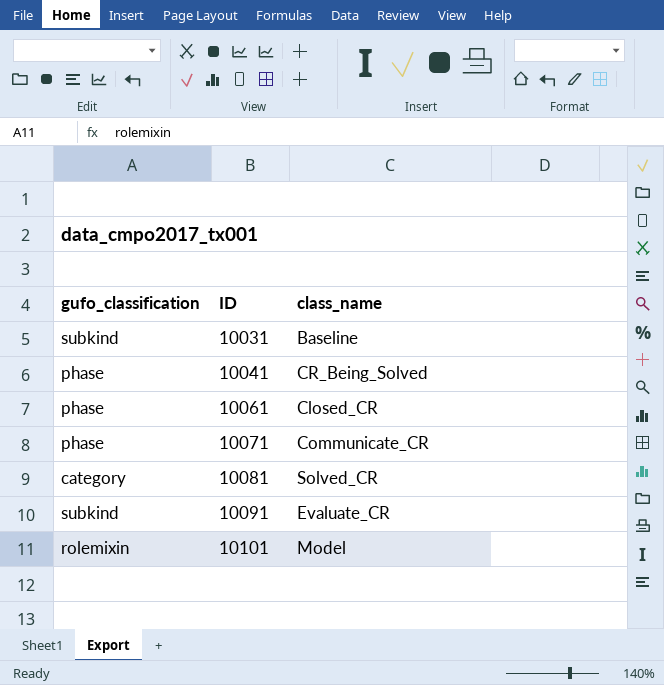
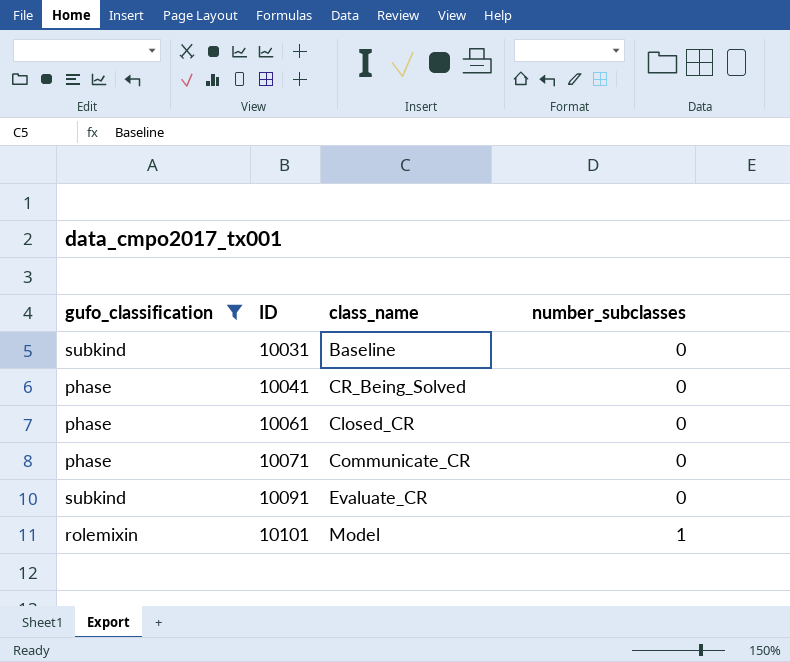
filter: none -> gufo_classification != category
column number_subclasses | position: none -> 4

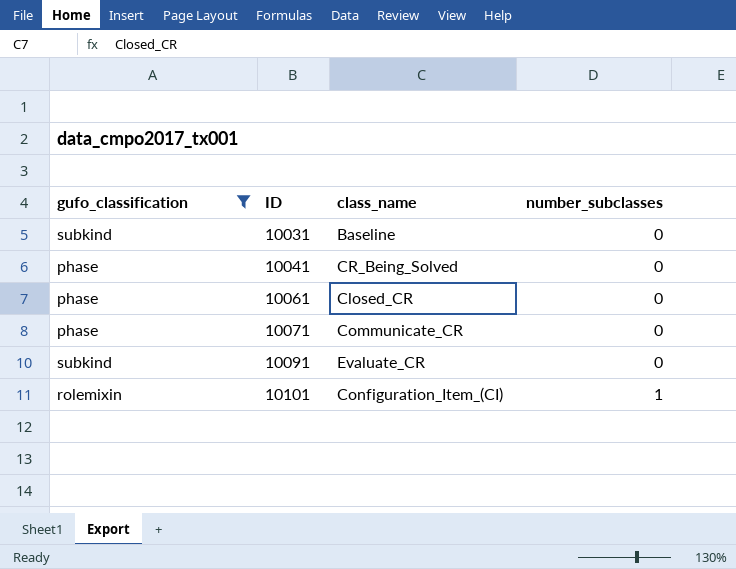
10101 | class_name: Model -> Configuration_Item_(CI)

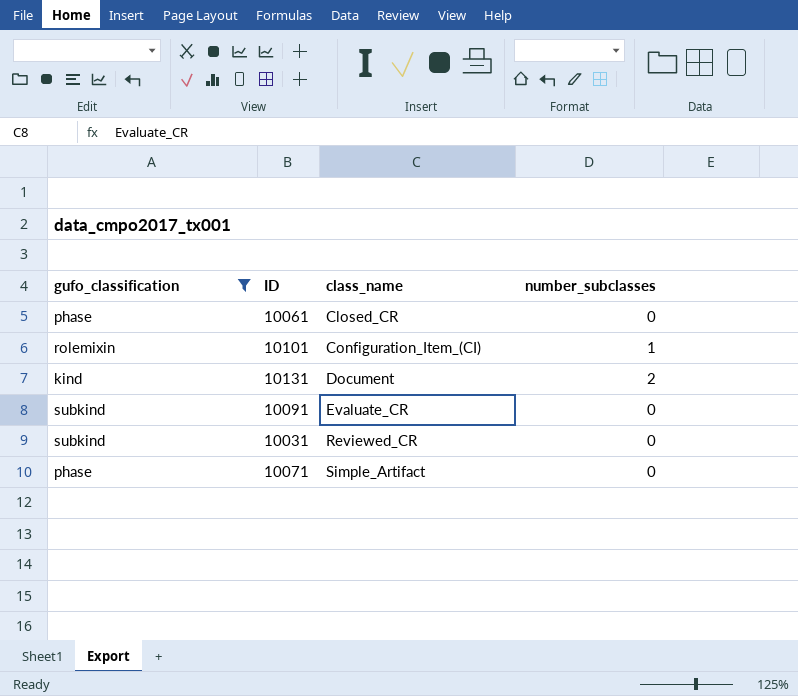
row order: ID ascending -> class_name ascending
row 10041: phase | CR_Being_Solved | 0 -> none
row 10131: none -> kind | Document | 2
10031 | class_name: Baseline -> Reviewed_CR
10071 | class_name: Communicate_CR -> Simple_Artifact

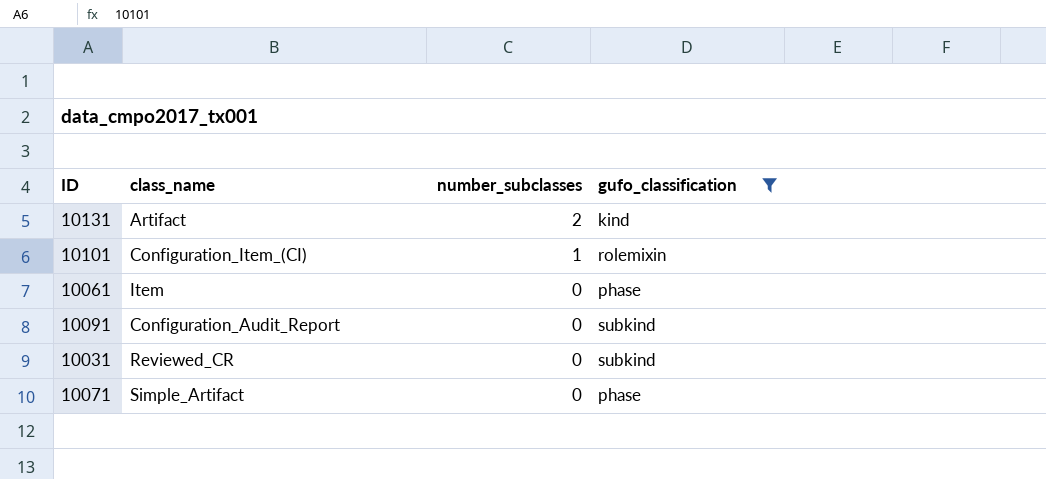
row order: class_name ascending -> number_subclasses descending
column gufo_classification | position: 1 -> 4
10131 | class_name: Document -> Artifact
10061 | class_name: Closed_CR -> Item
10091 | class_name: Evaluate_CR -> Configuration_Audit_Report

